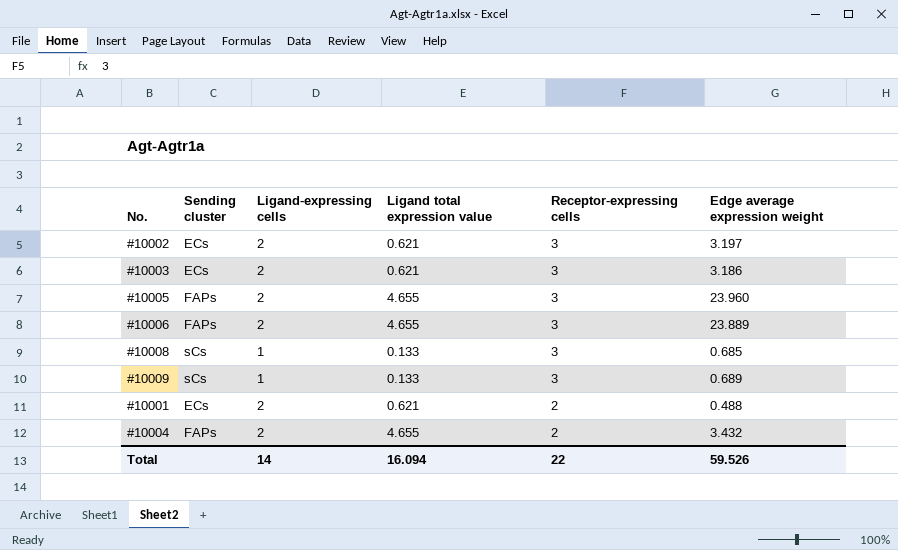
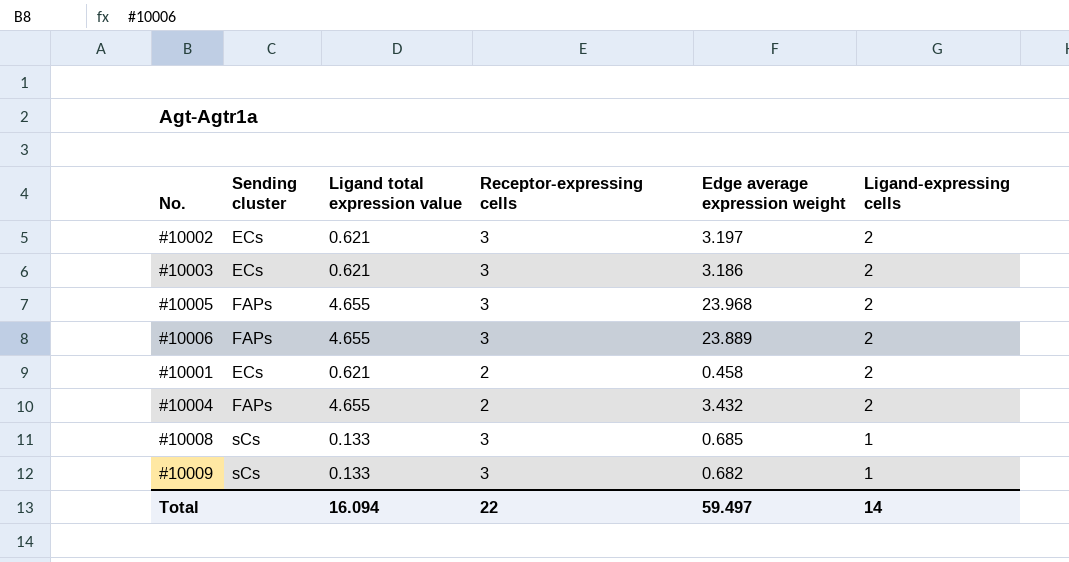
row order: Receptor-expressing cells descending -> Ligand-expressing cells descending
column Ligand-expressing cells | position: 3 -> 6
#10005 | Edge average expression weight: 23.960 -> 23.968
#10001 | Edge average expression weight: 0.488 -> 0.458
#10009 | Edge average expression weight: 0.689 -> 0.682
Total | Edge average expression weight: 59.526 -> 59.497

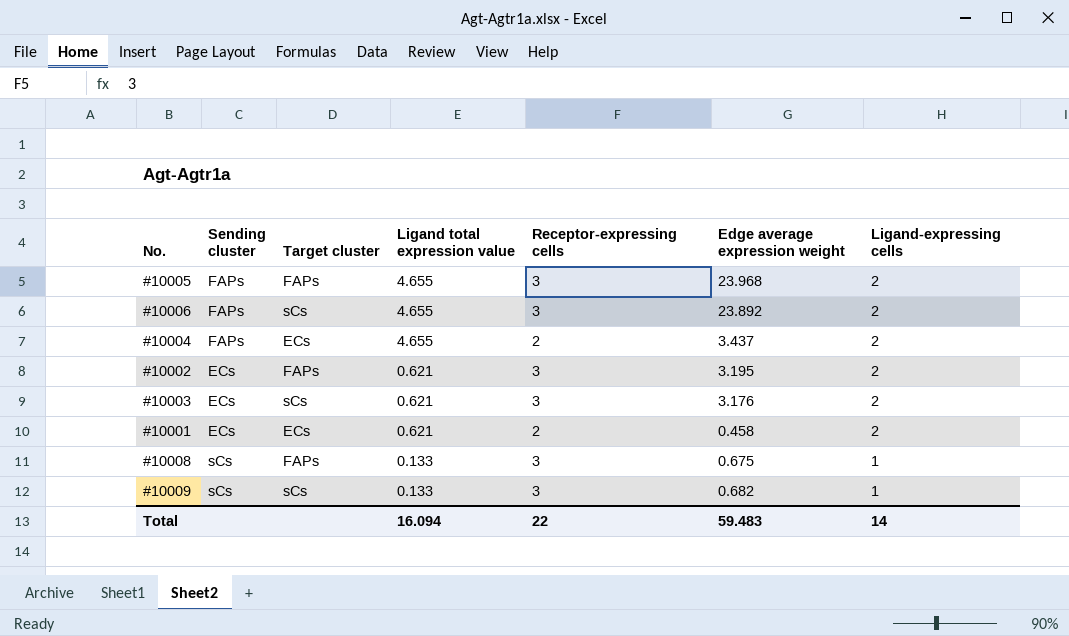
row order: Ligand-expressing cells descending -> Ligand total expression value descending
column Target cluster | position: none -> 3
#10006 | Edge average expression weight: 23.889 -> 23.892
#10004 | Edge average expression weight: 3.432 -> 3.437
#10002 | Edge average expression weight: 3.197 -> 3.195
#10003 | Edge average expression weight: 3.186 -> 3.176
#10008 | Edge average expression weight: 0.685 -> 0.675
Total | Edge average expression weight: 59.497 -> 59.483

